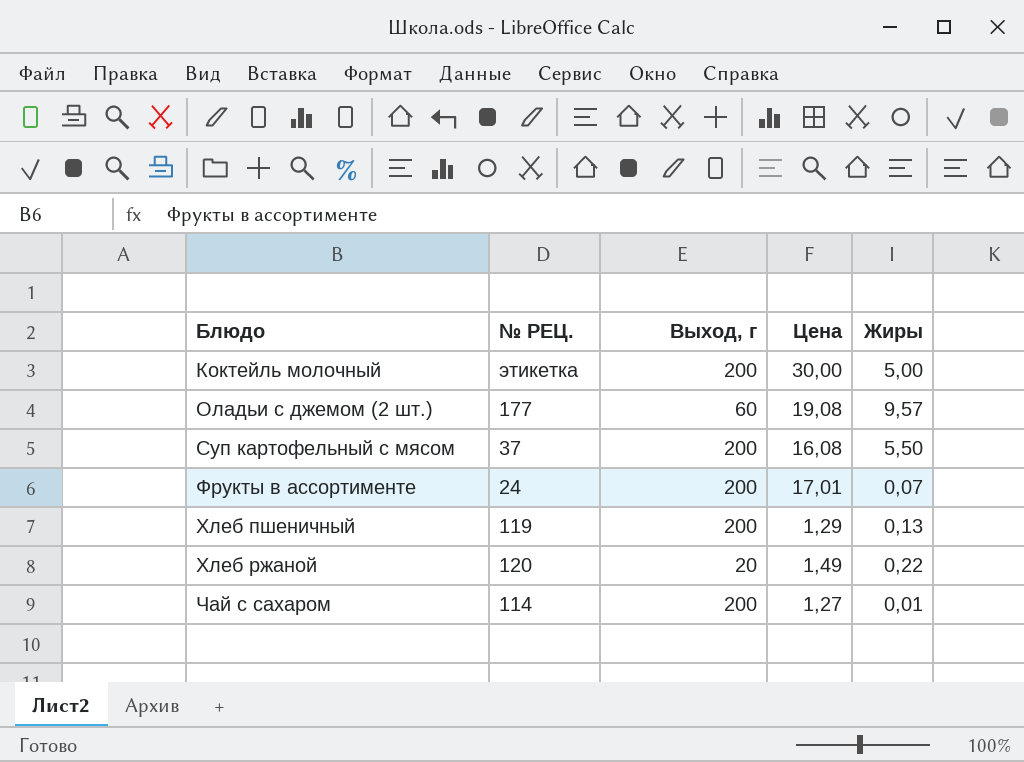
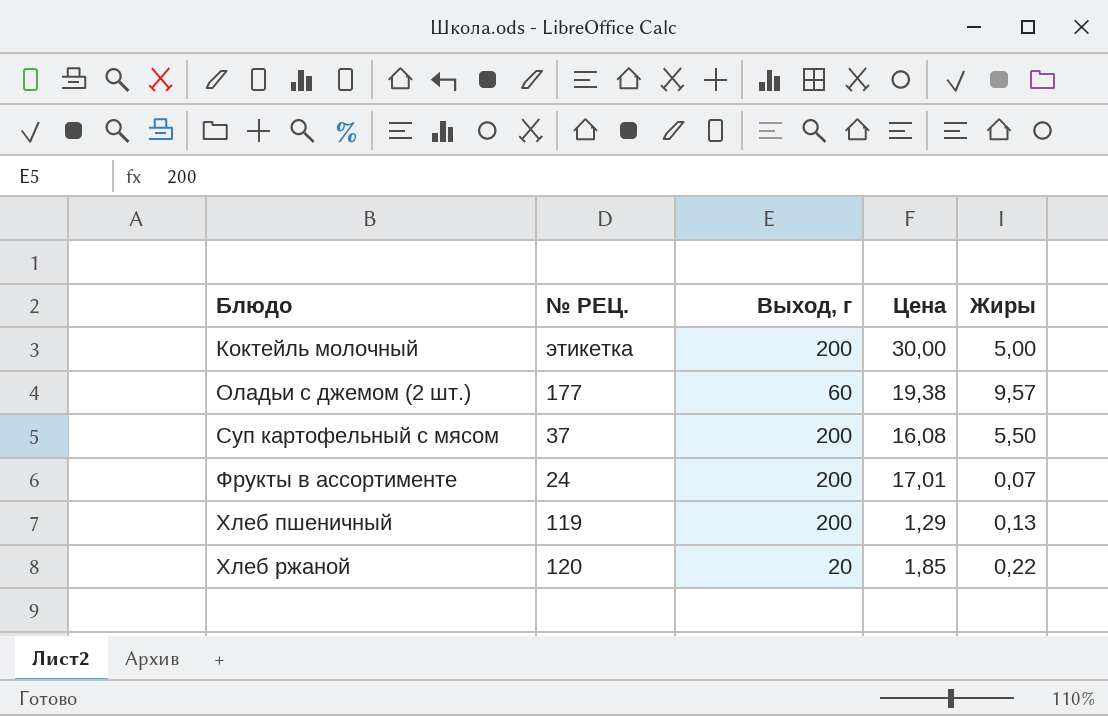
row Чай с сахаром: 114 | 200 | 1,27 | 0,01 -> none
Оладьи с джемом (2 шт.) | Цена: 19,08 -> 19,38
Хлеб ржаной | Цена: 1,49 -> 1,85

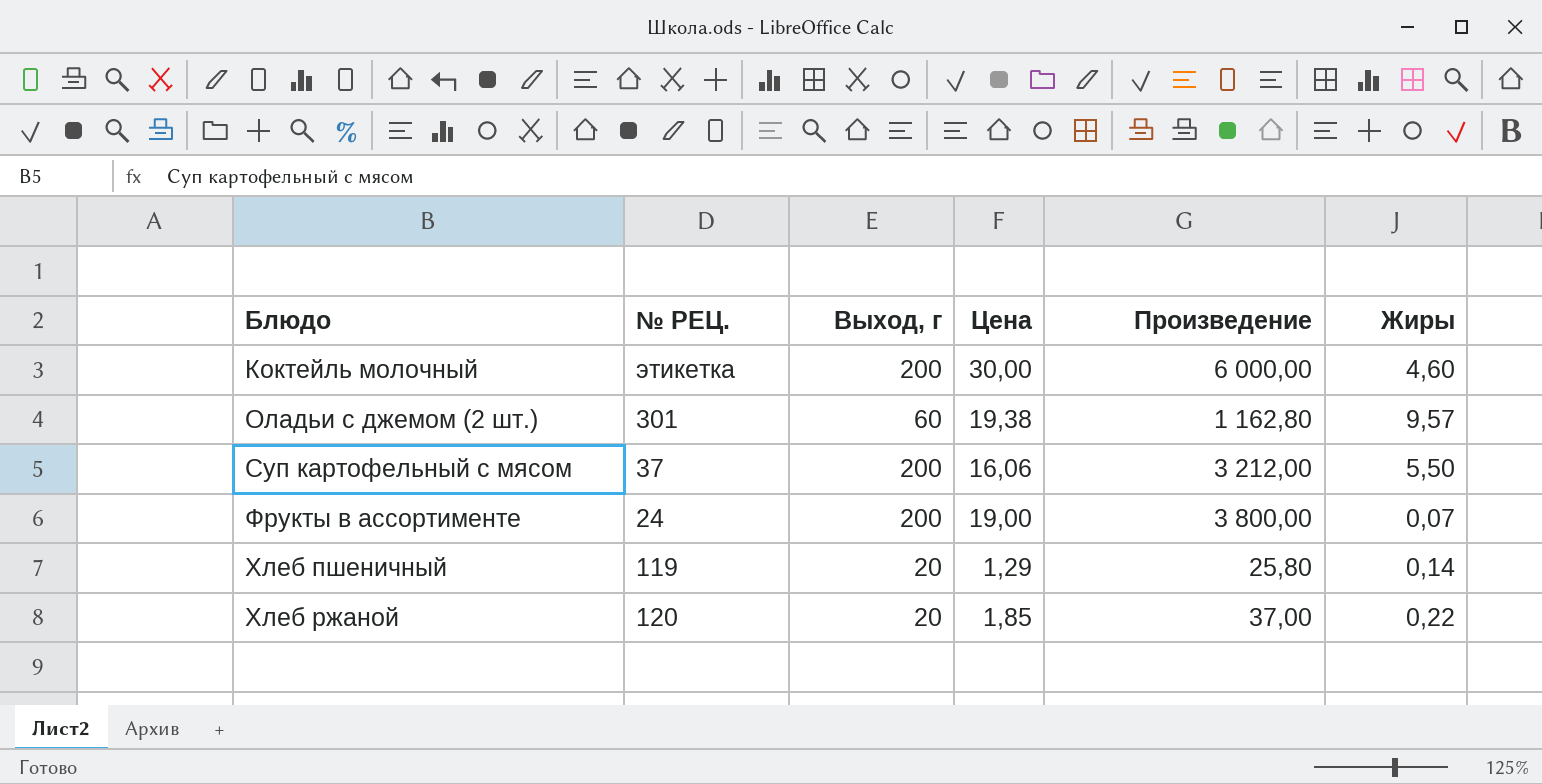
column Произведение | formula: none -> [Выход, г] * [Цена]
Коктейль молочный | Жиры: 5,00 -> 4,60
Оладьи с джемом (2 шт.) | № РЕЦ.: 177 -> 301
Суп картофельный с мясом | Цена: 16,08 -> 16,06
Фрукты в ассортименте | Цена: 17,01 -> 19,00
Хлеб пшеничный | Выход, г: 200 -> 20
Хлеб пшеничный | Жиры: 0,13 -> 0,14

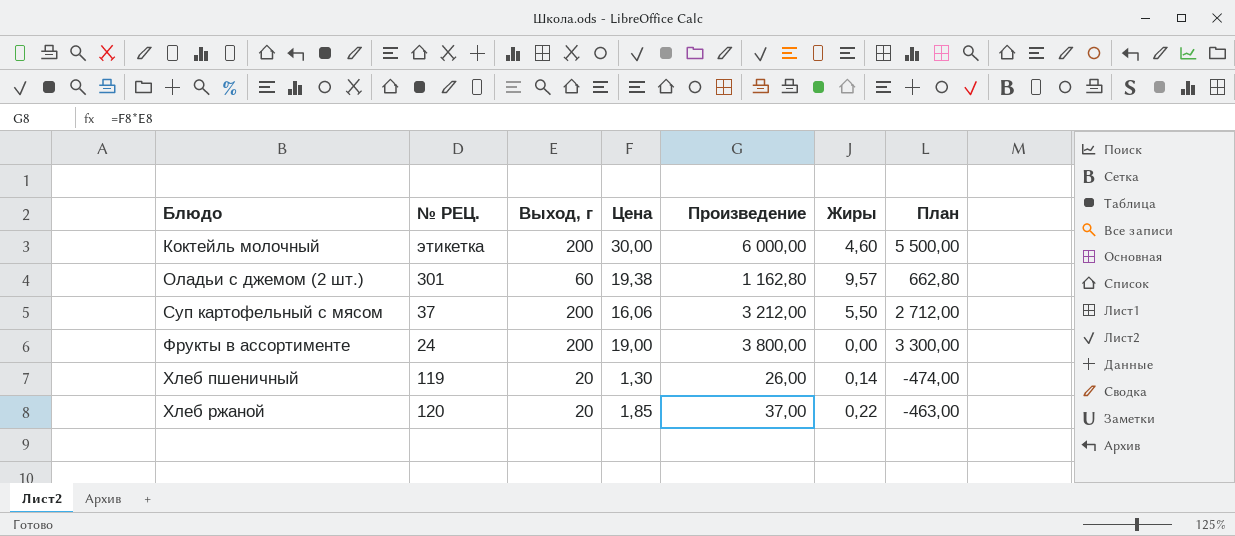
column План | formula: none -> [Произведение] - 500
Фрукты в ассортименте | Жиры: 0,07 -> 0,00
Хлеб пшеничный | Цена: 1,29 -> 1,30
Хлеб пшеничный | Произведение: 25,80 -> 26,00

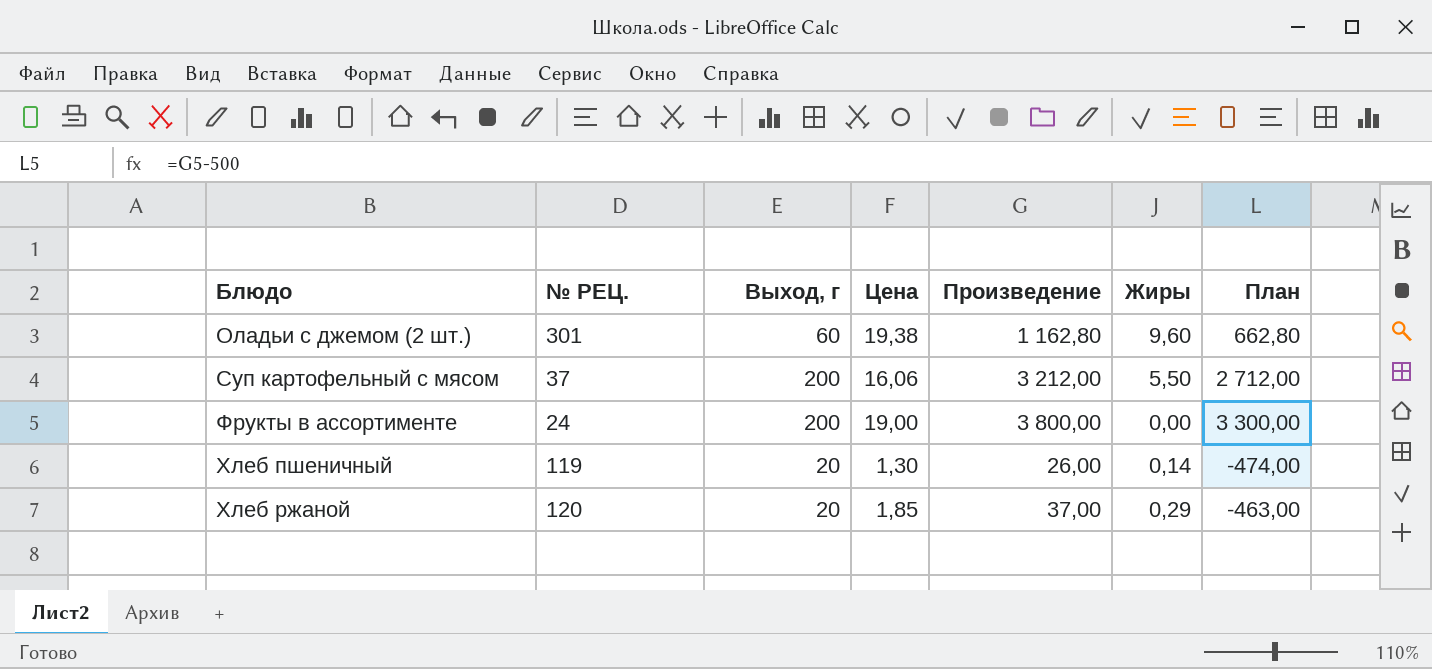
row Коктейль молочный: этикетка | 200 | 30,00 | 6 000,00 | 4,60 | 5 500,00 -> none
Оладьи с джемом (2 шт.) | Жиры: 9,57 -> 9,60
Хлеб ржаной | Жиры: 0,22 -> 0,29

